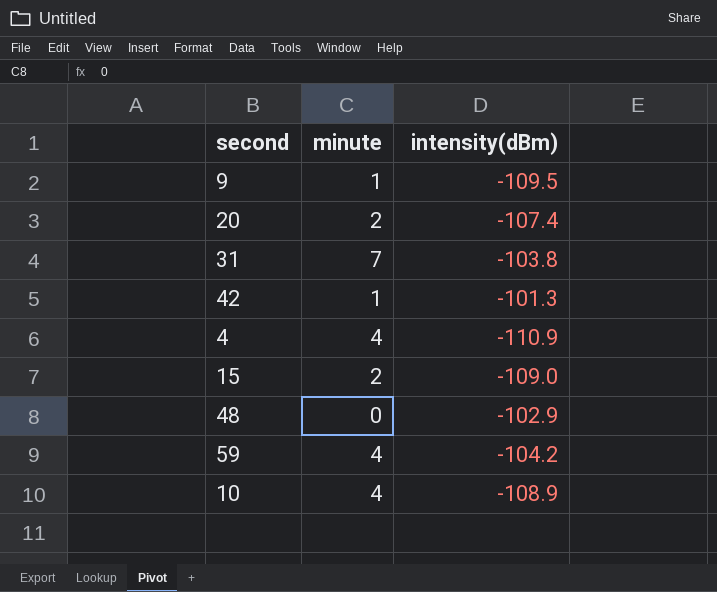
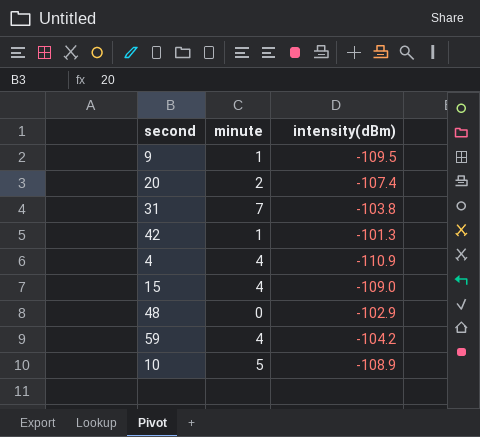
15 | minute: 2 -> 4
10 | minute: 4 -> 5

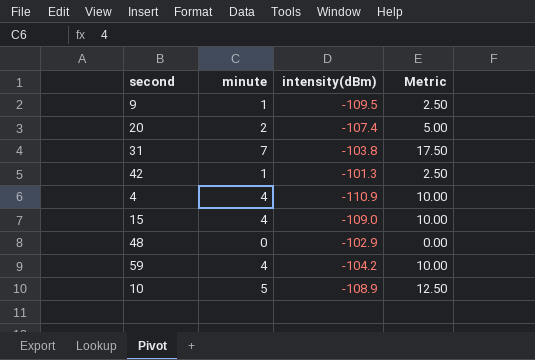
column Metric | formula: none -> [minute] * 2.5

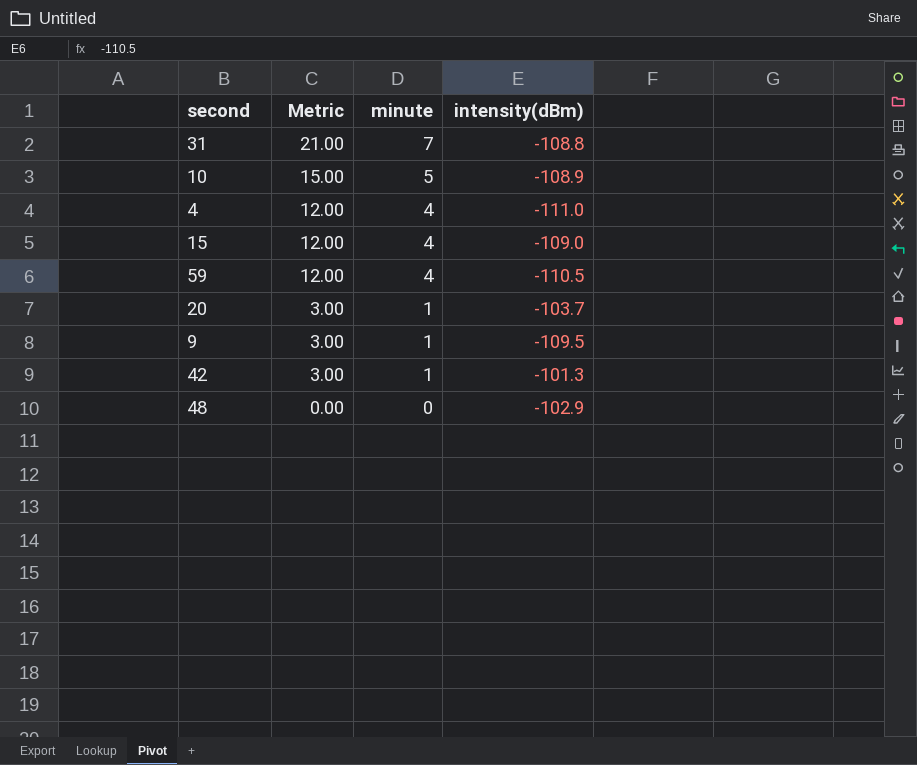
row order: none -> Metric descending
column Metric | formula: [minute] * 2.5 -> [minute] * 3
column Metric | position: 4 -> 2
31 | intensity(dBm): -103.8 -> -108.8
4 | intensity(dBm): -110.9 -> -111.0
59 | intensity(dBm): -104.2 -> -110.5
20 | minute: 2 -> 1
20 | intensity(dBm): -107.4 -> -103.7

